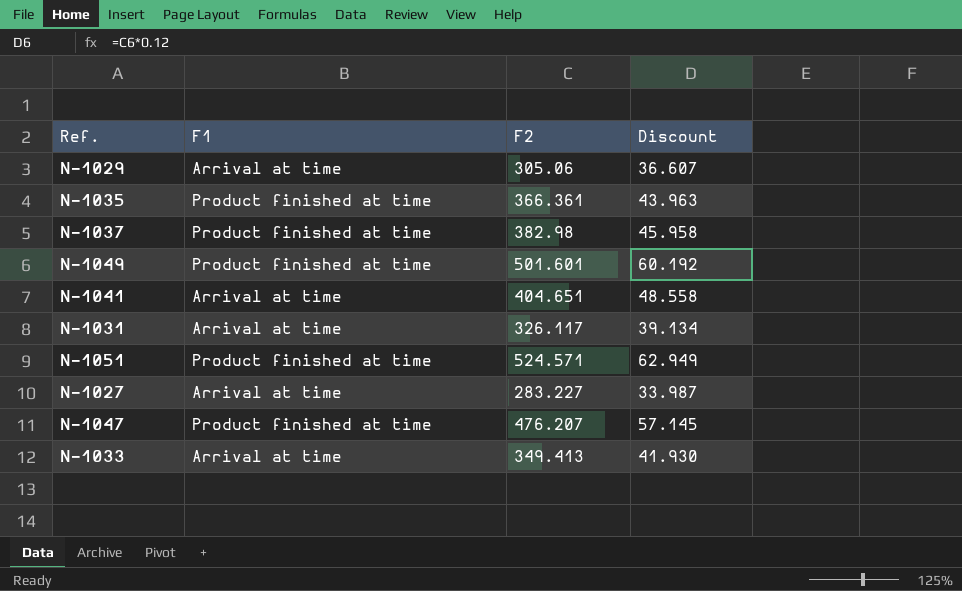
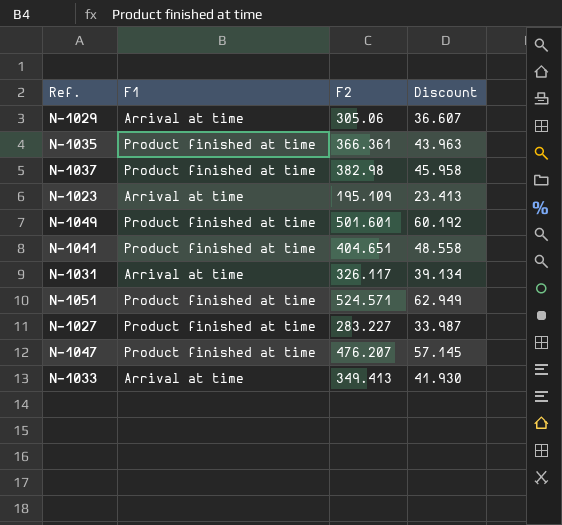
row N-1023: none -> Arrival at time | 195.109 | 23.413
N-1041 | F1: Arrival at time -> Product finished at time
N-1027 | F1: Arrival at time -> Product finished at time

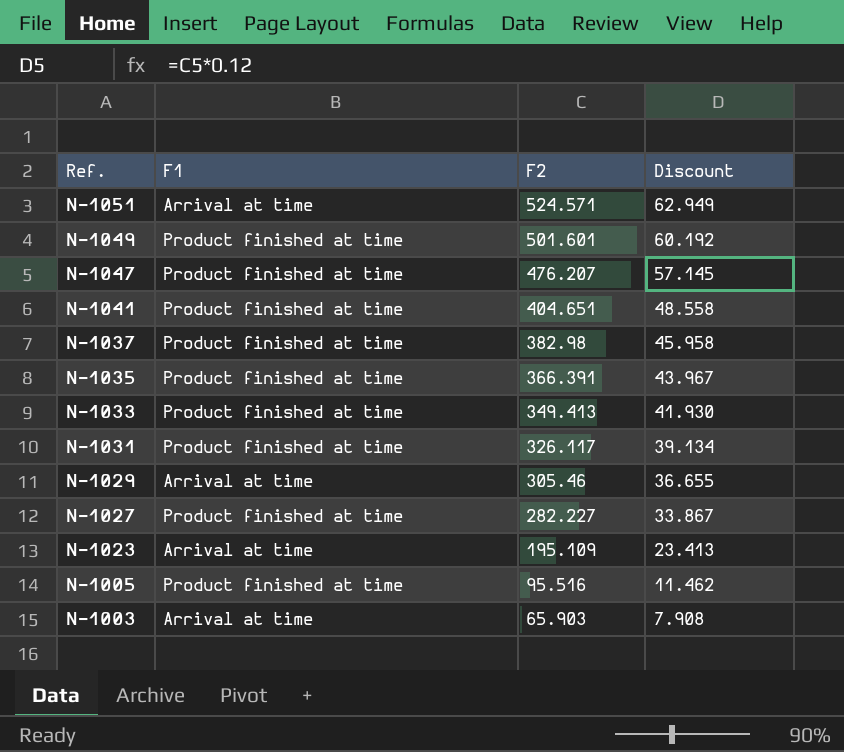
row order: none -> Ref. descending
N-1051 | F1: Product finished at time -> Arrival at time
N-1035 | F2: 366.361 -> 366.391
N-1035 | Discount: 43.963 -> 43.967
N-1033 | F1: Arrival at time -> Product finished at time
N-1031 | F1: Arrival at time -> Product finished at time
N-1029 | F2: 305.06 -> 305.46
N-1029 | Discount: 36.607 -> 36.655
N-1027 | F2: 283.227 -> 282.227
N-1027 | Discount: 33.987 -> 33.867
row N-1005: none -> Product finished at time | 95.516 | 11.462
row N-1003: none -> Arrival at time | 65.903 | 7.908

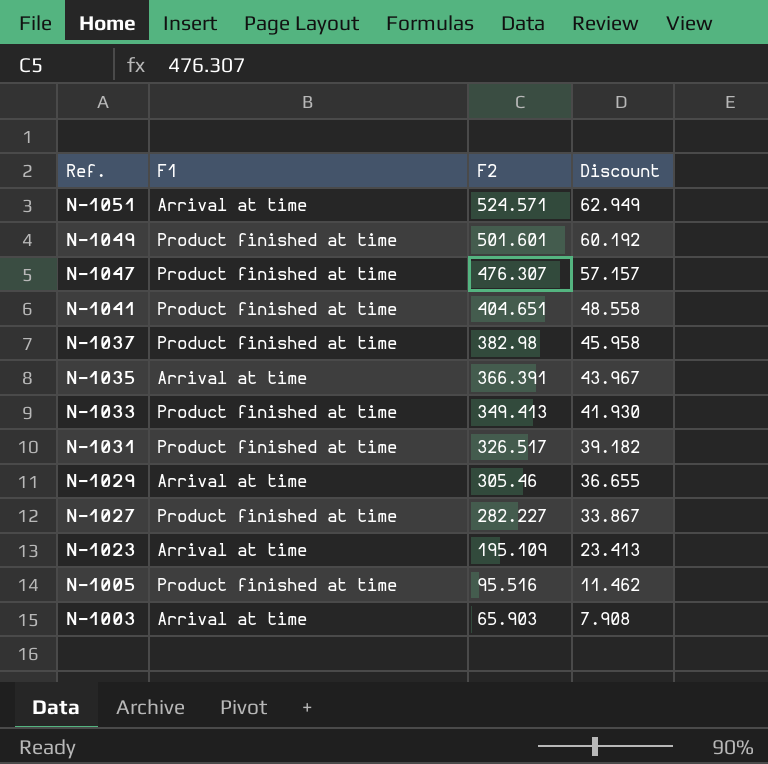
N-1047 | F2: 476.207 -> 476.307
N-1047 | Discount: 57.145 -> 57.157
N-1035 | F1: Product finished at time -> Arrival at time
N-1031 | F2: 326.117 -> 326.517
N-1031 | Discount: 39.134 -> 39.182

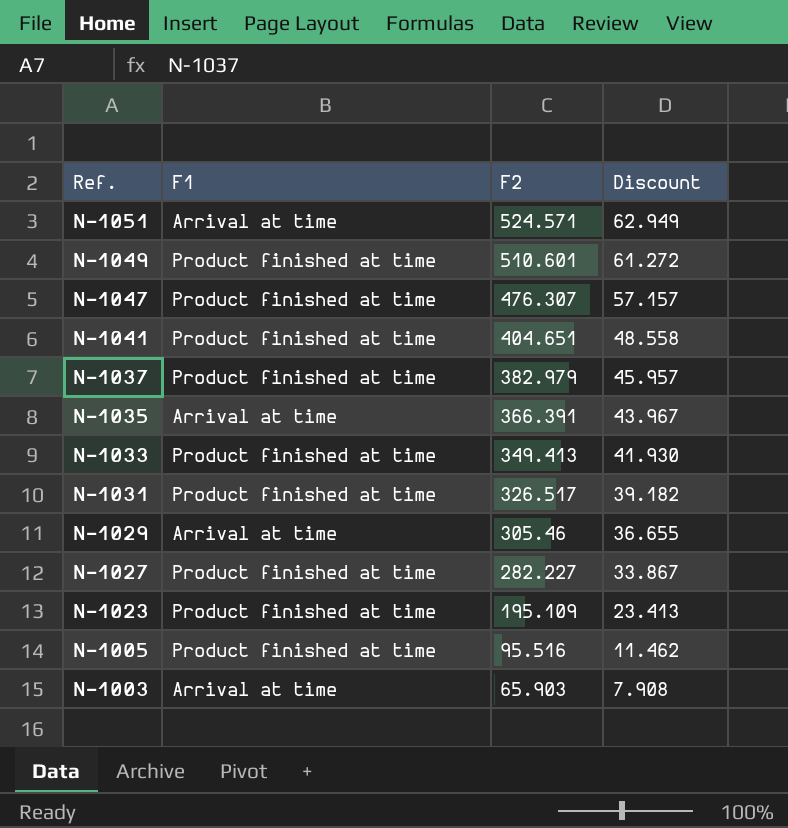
N-1049 | F2: 501.601 -> 510.601
N-1049 | Discount: 60.192 -> 61.272
N-1037 | F2: 382.98 -> 382.979
N-1037 | Discount: 45.958 -> 45.957
N-1023 | F1: Arrival at time -> Product finished at time

